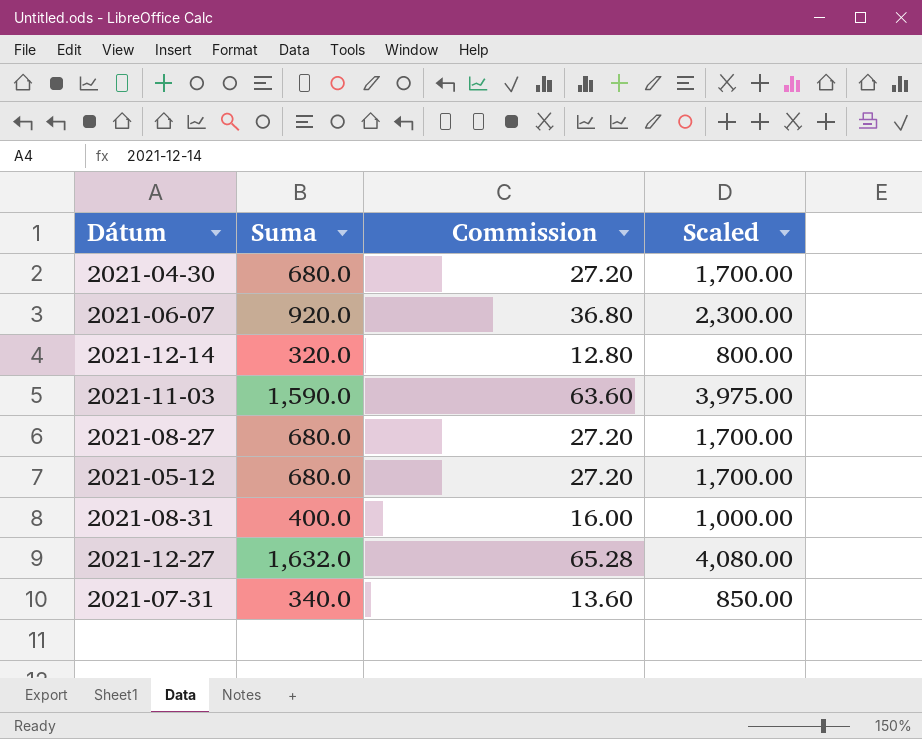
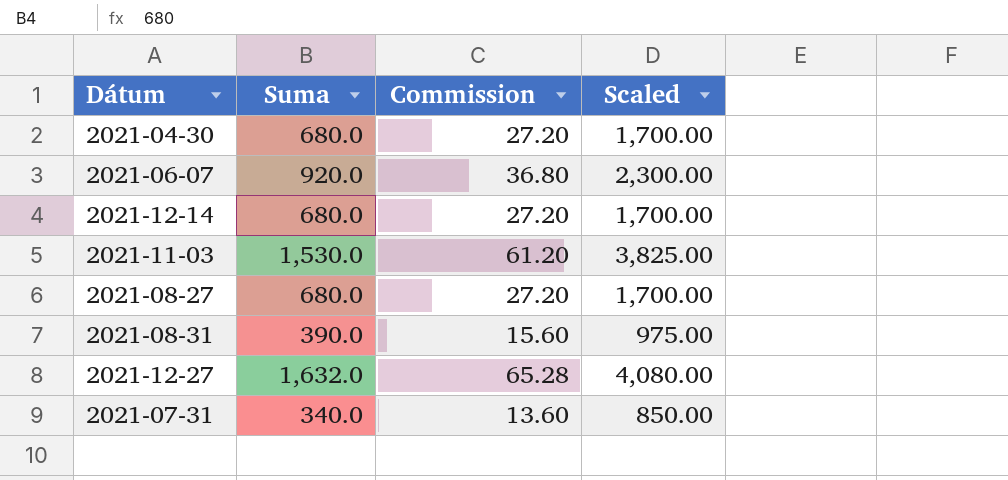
row 2021-05-12: 680.0 | 27.20 | 1,700.00 -> none
2021-12-14 | Suma: 320.0 -> 680.0
2021-12-14 | Commission: 12.80 -> 27.20
2021-12-14 | Scaled: 800.00 -> 1,700.00
2021-11-03 | Suma: 1,590.0 -> 1,530.0
2021-11-03 | Commission: 63.60 -> 61.20
2021-11-03 | Scaled: 3,975.00 -> 3,825.00
2021-08-31 | Suma: 400.0 -> 390.0
2021-08-31 | Commission: 16.00 -> 15.60
2021-08-31 | Scaled: 1,000.00 -> 975.00

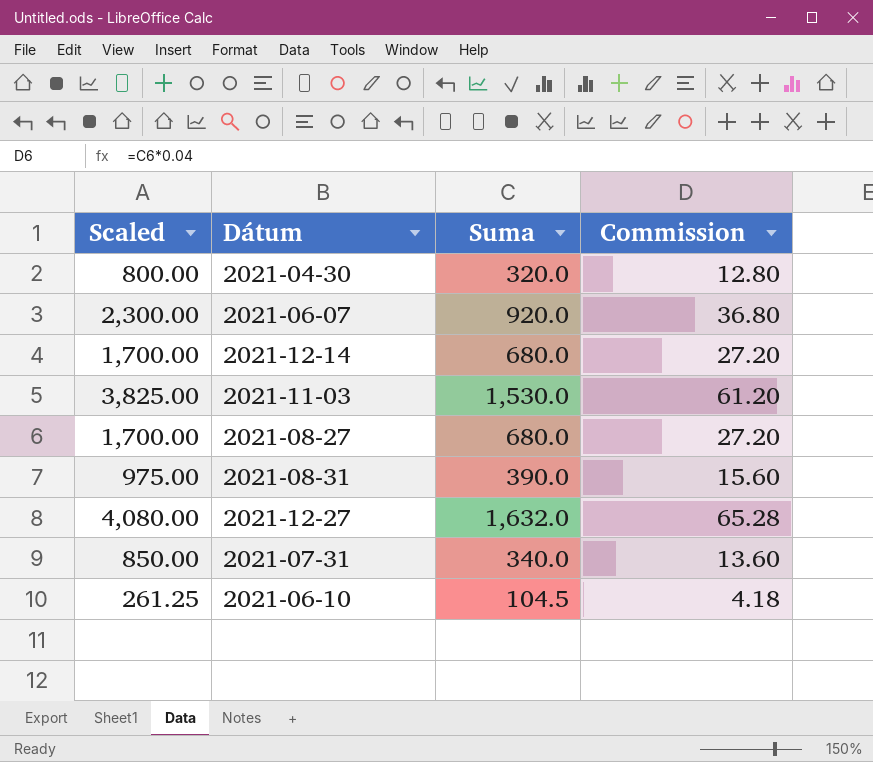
column Scaled | position: 4 -> 1
2021-04-30 | Scaled: 1,700.00 -> 800.00
2021-04-30 | Suma: 680.0 -> 320.0
2021-04-30 | Commission: 27.20 -> 12.80
row 2021-06-10: none -> 261.25 | 104.5 | 4.18

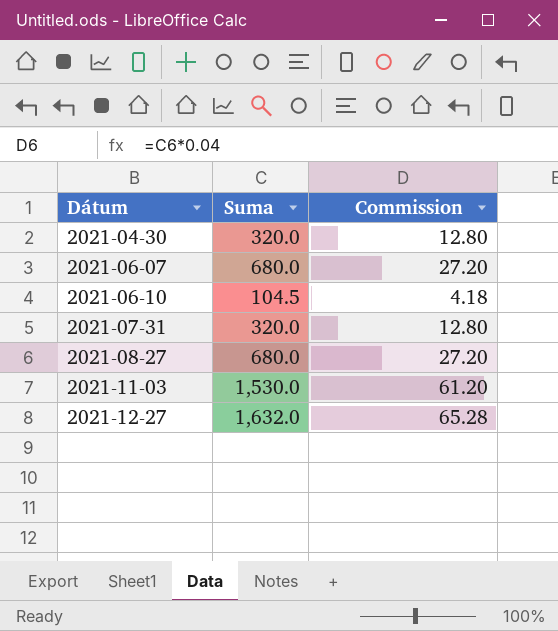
row order: none -> Dátum ascending
column Scaled | formula: [Suma] * 2.5 -> none
row 2021-12-14: 1,700.00 | 680.0 | 27.20 -> none
row 2021-08-31: 975.00 | 390.0 | 15.60 -> none
2021-06-07 | Suma: 920.0 -> 680.0
2021-06-07 | Commission: 36.80 -> 27.20
2021-07-31 | Suma: 340.0 -> 320.0
2021-07-31 | Commission: 13.60 -> 12.80

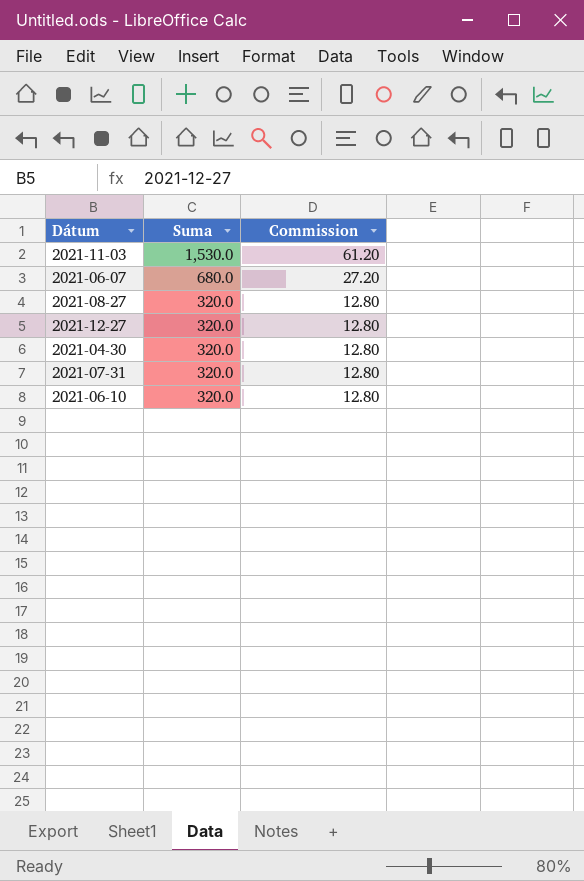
row order: Dátum ascending -> Suma descending
2021-08-27 | Suma: 680.0 -> 320.0
2021-08-27 | Commission: 27.20 -> 12.80
2021-12-27 | Suma: 1,632.0 -> 320.0
2021-12-27 | Commission: 65.28 -> 12.80
2021-06-10 | Suma: 104.5 -> 320.0
2021-06-10 | Commission: 4.18 -> 12.80

